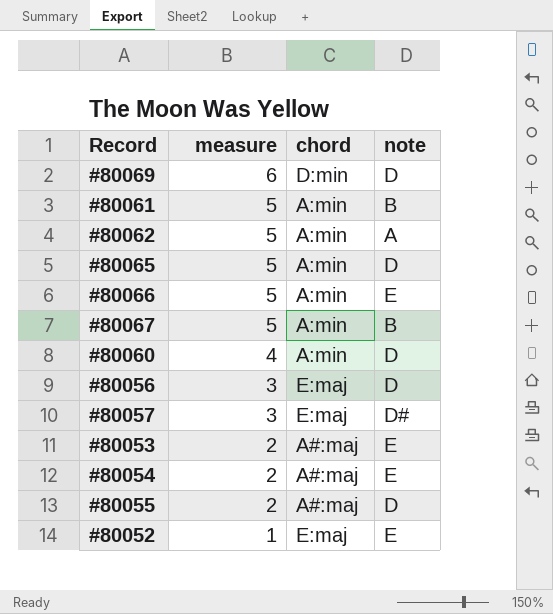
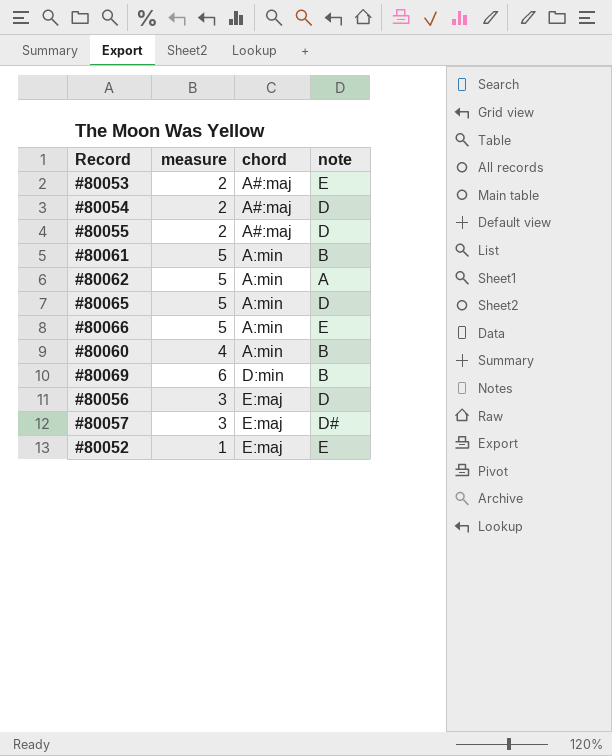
row order: measure descending -> chord ascending
row #80067: 5 | A:min | B -> none
#80054 | note: E -> D
#80060 | note: D -> B
#80069 | note: D -> B

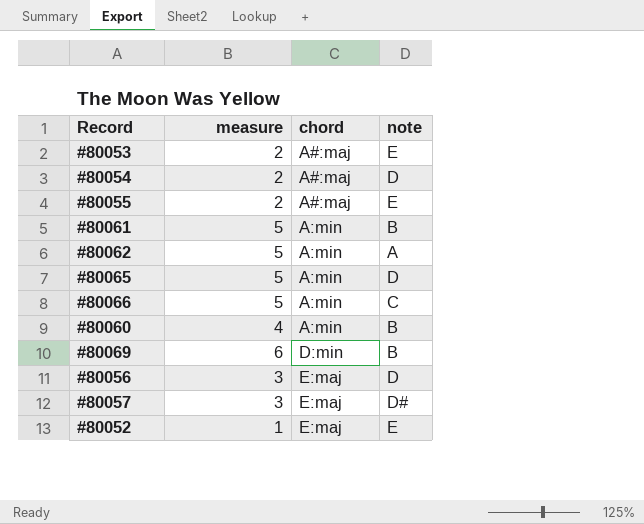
#80055 | note: D -> E
#80066 | note: E -> C

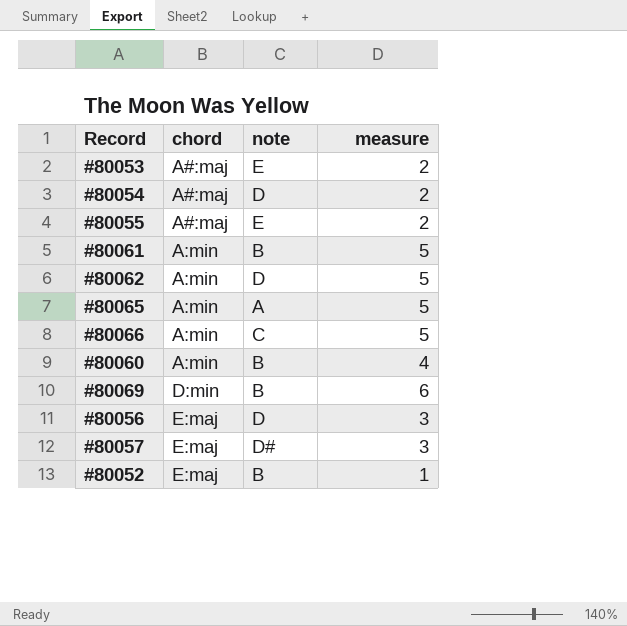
column measure | position: 2 -> 4
#80062 | note: A -> D
#80065 | note: D -> A
#80052 | note: E -> B

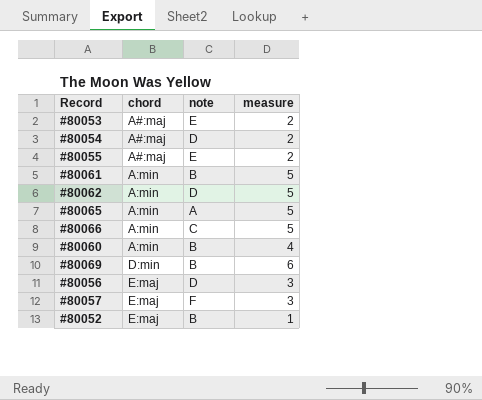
#80057 | note: D# -> F

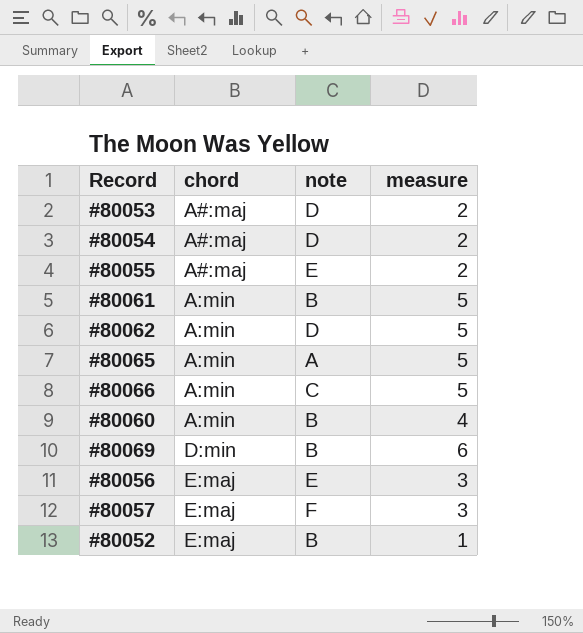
#80053 | note: E -> D
#80056 | note: D -> E

